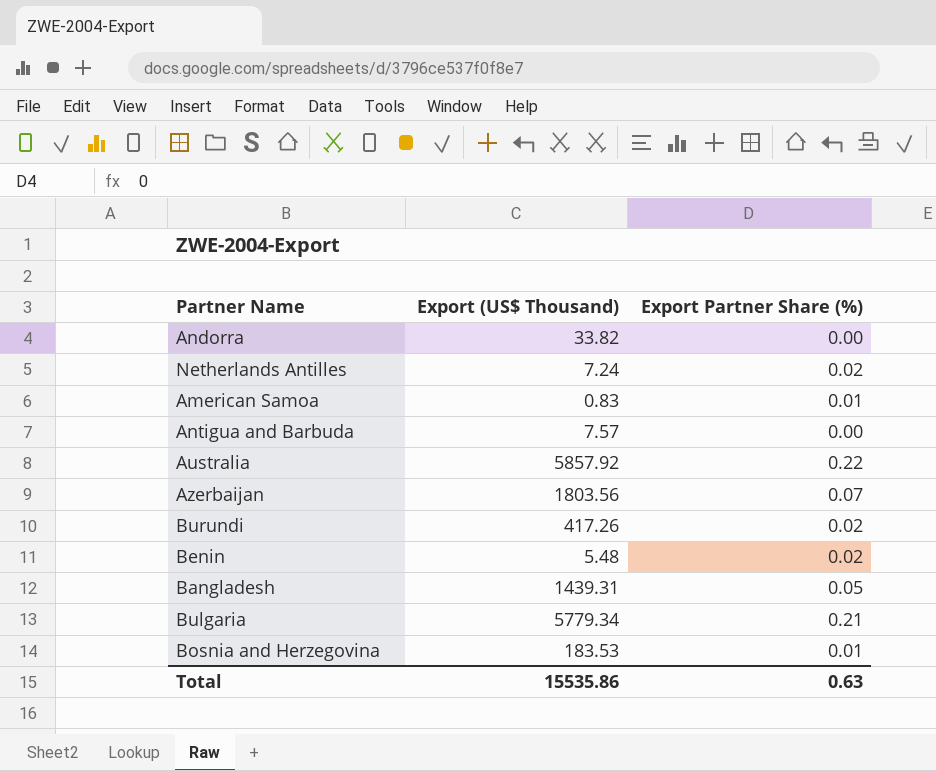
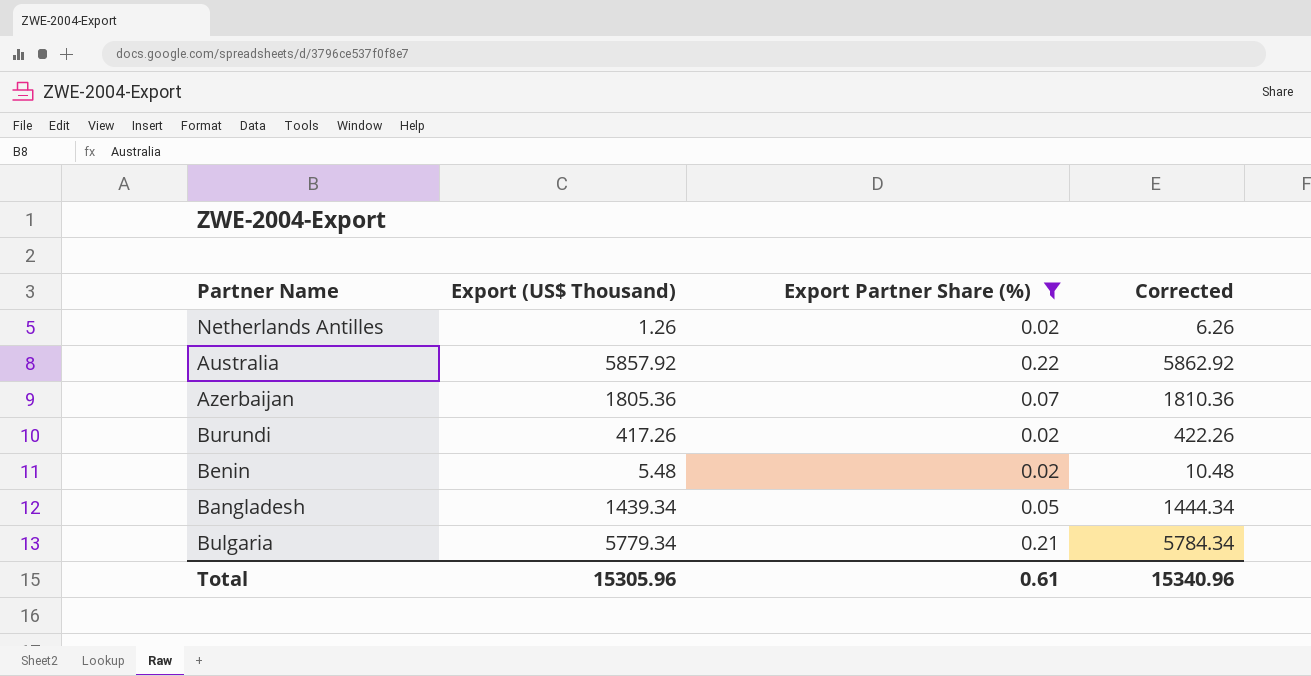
filter: none -> Export Partner Share (%) >= 0.02
column Corrected | formula: none -> [Export (US$ Thousand)] + 5
Netherlands Antilles | Export (US$ Thousand): 7.24 -> 1.26
Azerbaijan | Export (US$ Thousand): 1803.56 -> 1805.36
Bangladesh | Export (US$ Thousand): 1439.31 -> 1439.34
Total | Export (US$ Thousand): 15535.86 -> 15305.96
Total | Export Partner Share (%): 0.63 -> 0.61

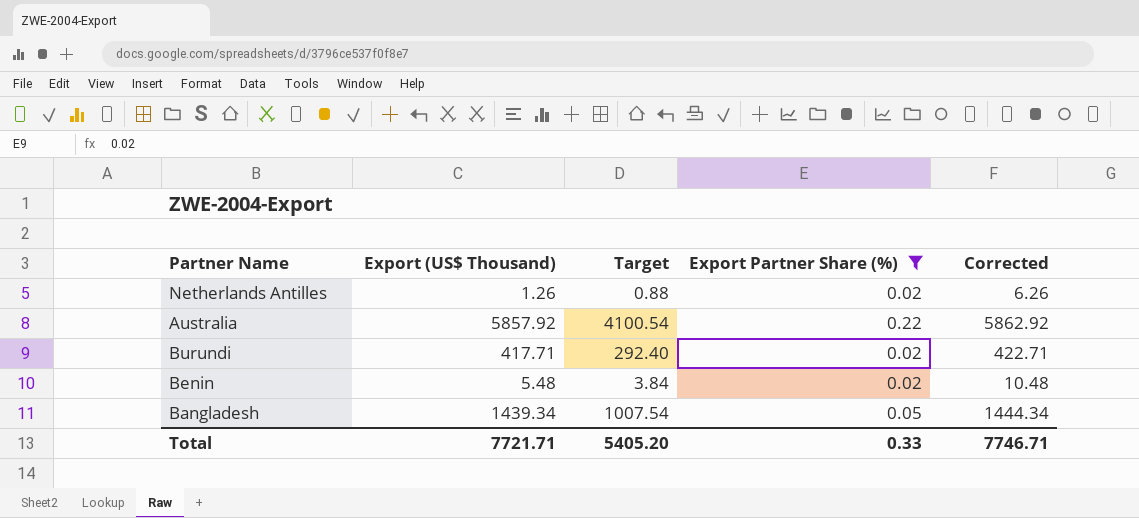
column Target | formula: none -> [Export (US$ Thousand)] * 0.7
row Azerbaijan: 1805.36 | 0.07 | 1810.36 -> none
row Bulgaria: 5779.34 | 0.21 | 5784.34 -> none
Burundi | Export (US$ Thousand): 417.26 -> 417.71
Burundi | Corrected: 422.26 -> 422.71
Total | Export (US$ Thousand): 15305.96 -> 7721.71
Total | Export Partner Share (%): 0.61 -> 0.33
Total | Corrected: 15340.96 -> 7746.71

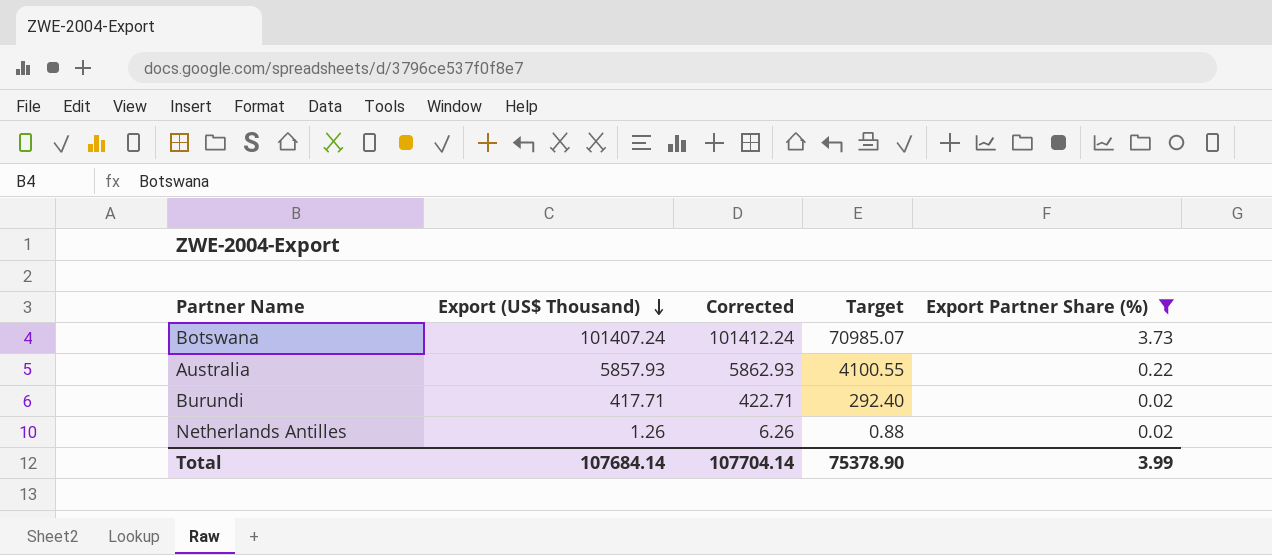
row order: none -> Export (US$ Thousand) descending
column Corrected | position: 5 -> 3
row Benin: 5.48 | 3.84 | 0.02 | 10.48 -> none
row Bangladesh: 1439.34 | 1007.54 | 0.05 | 1444.34 -> none
row Botswana: none -> 101407.24 | 101412.24 | 70985.07 | 3.73
Australia | Export (US$ Thousand): 5857.92 -> 5857.93
Australia | Corrected: 5862.92 -> 5862.93
Australia | Target: 4100.54 -> 4100.55
Total | Export (US$ Thousand): 7721.71 -> 107684.14
Total | Corrected: 7746.71 -> 107704.14
Total | Target: 5405.20 -> 75378.90
Total | Export Partner Share (%): 0.33 -> 3.99

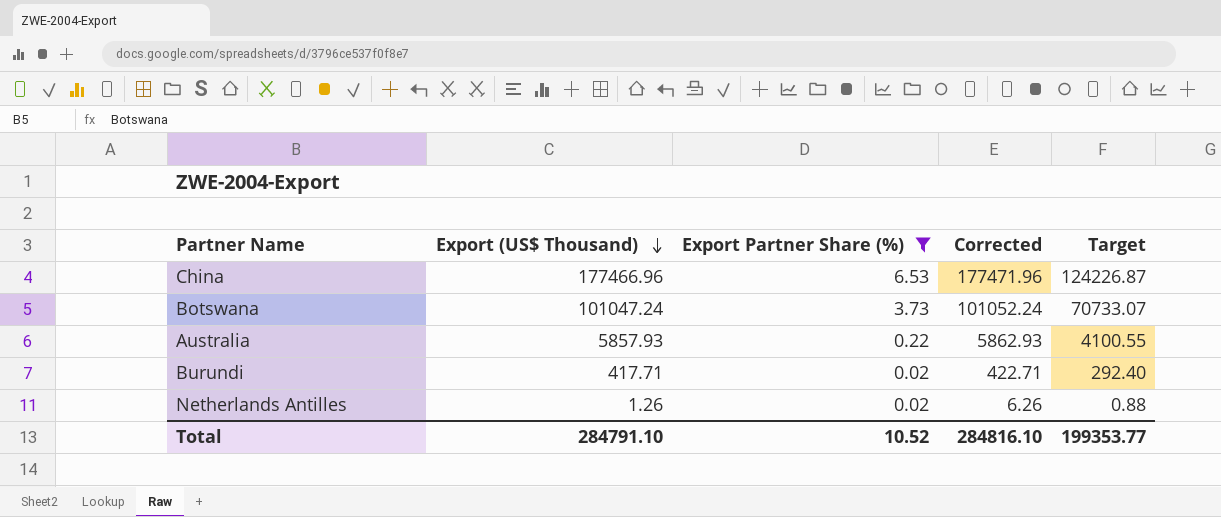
column Export Partner Share (%) | position: 5 -> 3
row China: none -> 177466.96 | 6.53 | 177471.96 | 124226.87
Botswana | Export (US$ Thousand): 101407.24 -> 101047.24
Botswana | Corrected: 101412.24 -> 101052.24
Botswana | Target: 70985.07 -> 70733.07
Total | Export (US$ Thousand): 107684.14 -> 284791.10
Total | Export Partner Share (%): 3.99 -> 10.52
Total | Corrected: 107704.14 -> 284816.10
Total | Target: 75378.90 -> 199353.77

